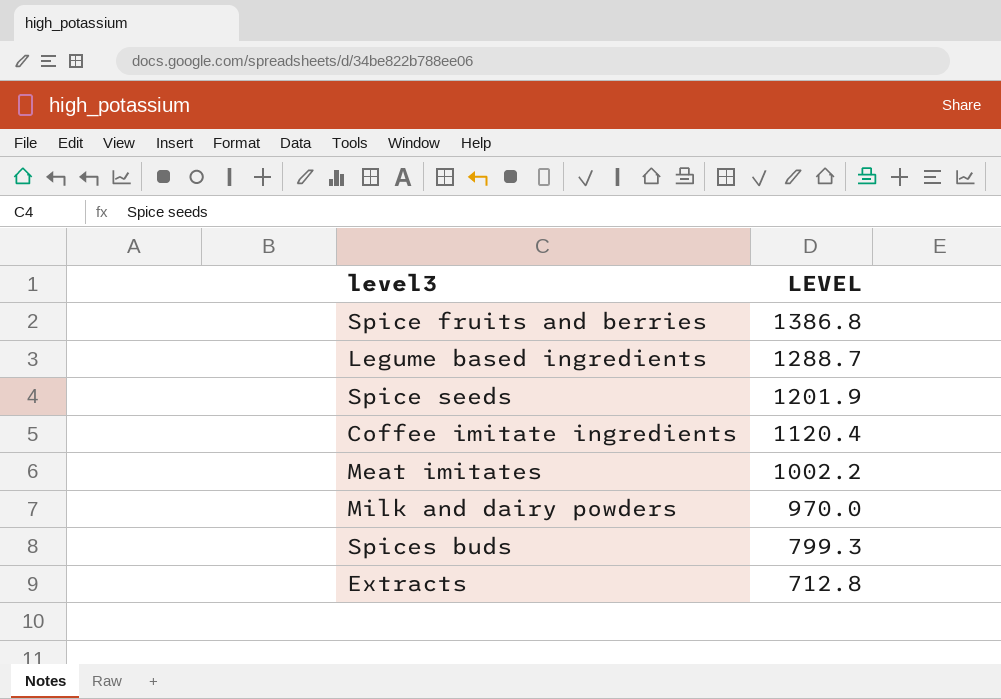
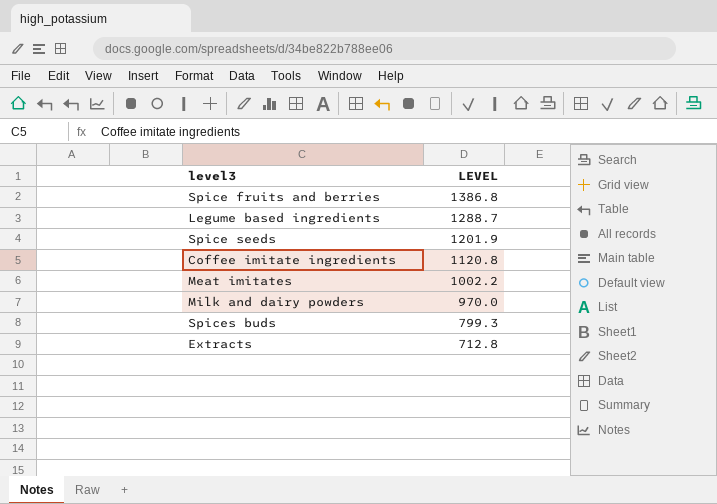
Coffee imitate ingredients | LEVEL: 1120.4 -> 1120.8

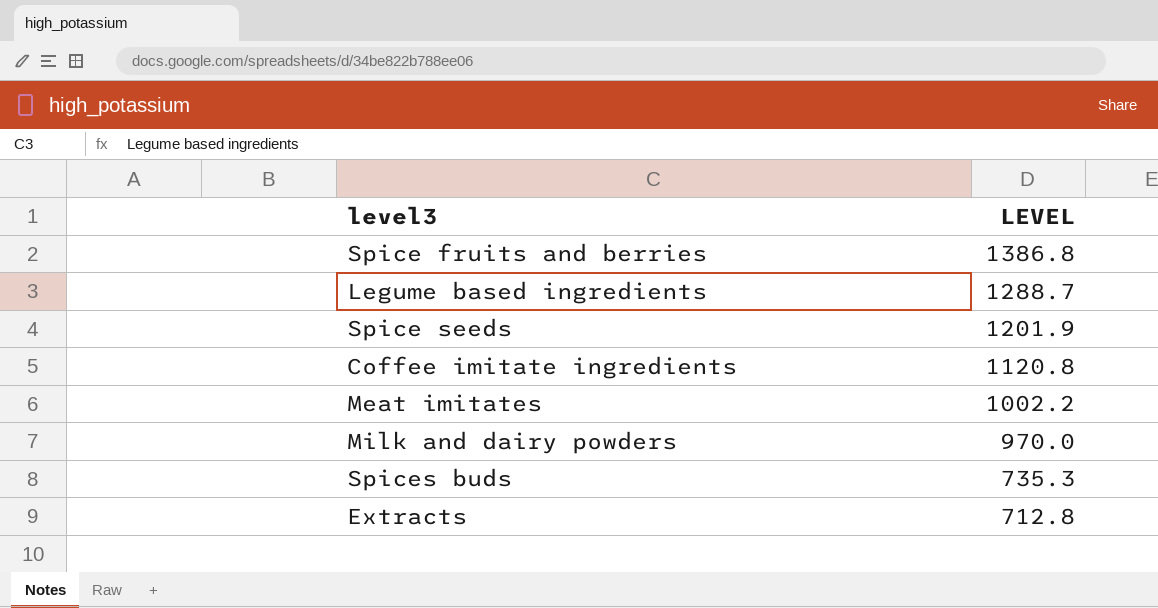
Spices buds | LEVEL: 799.3 -> 735.3

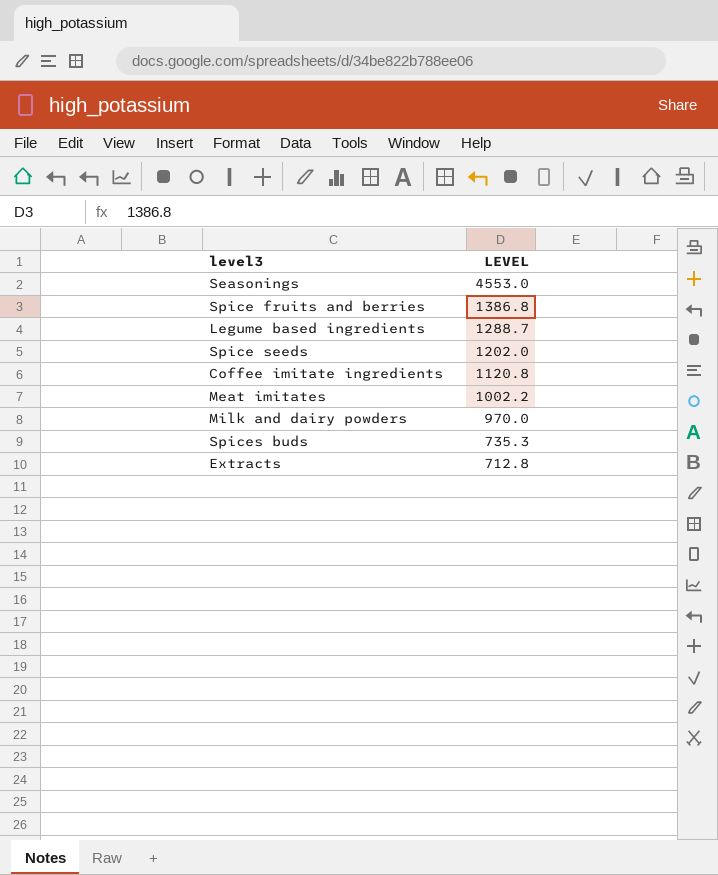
row Seasonings: none -> 4553.0
Spice seeds | LEVEL: 1201.9 -> 1202.0

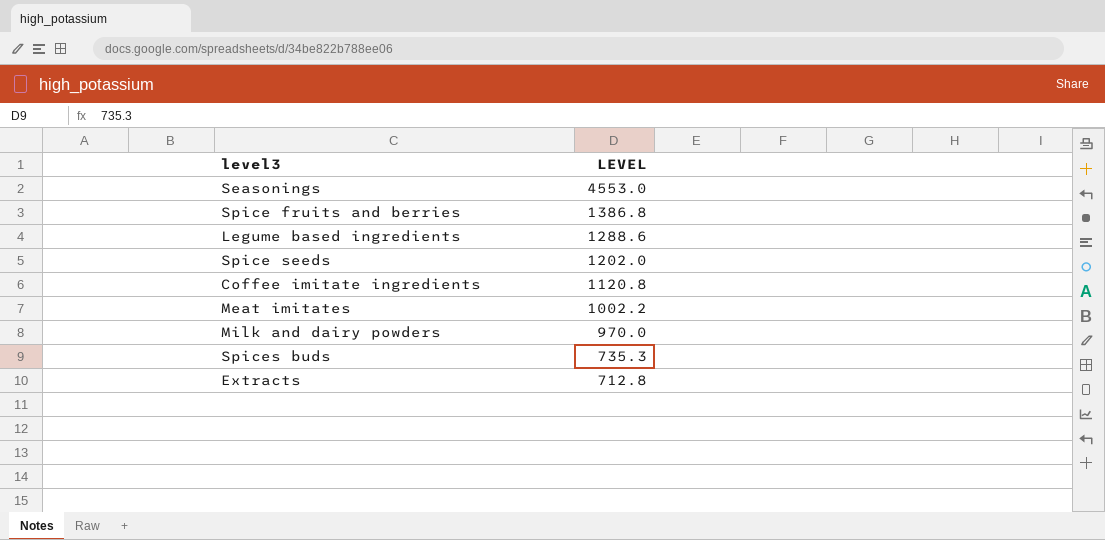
Legume based ingredients | LEVEL: 1288.7 -> 1288.6

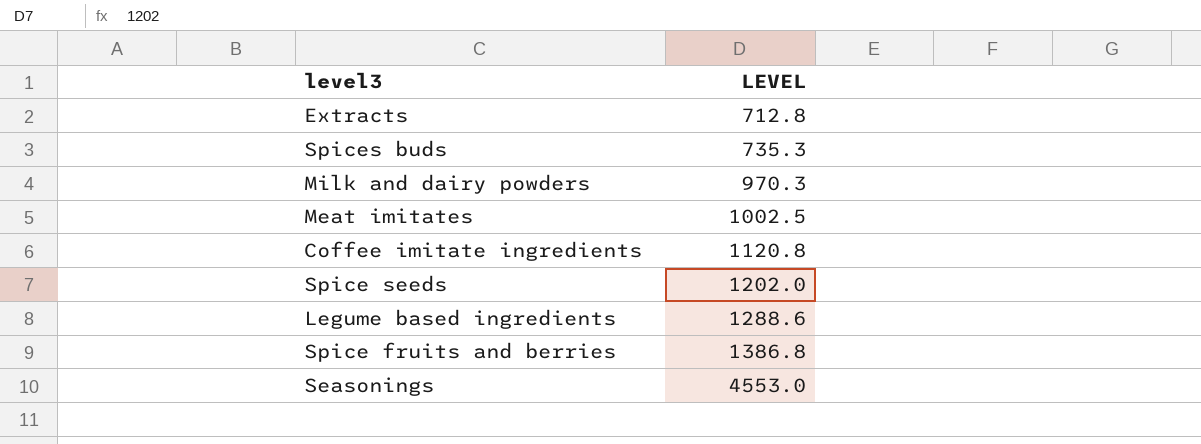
row order: LEVEL descending -> LEVEL ascending
Milk and dairy powders | LEVEL: 970.0 -> 970.3
Meat imitates | LEVEL: 1002.2 -> 1002.5

